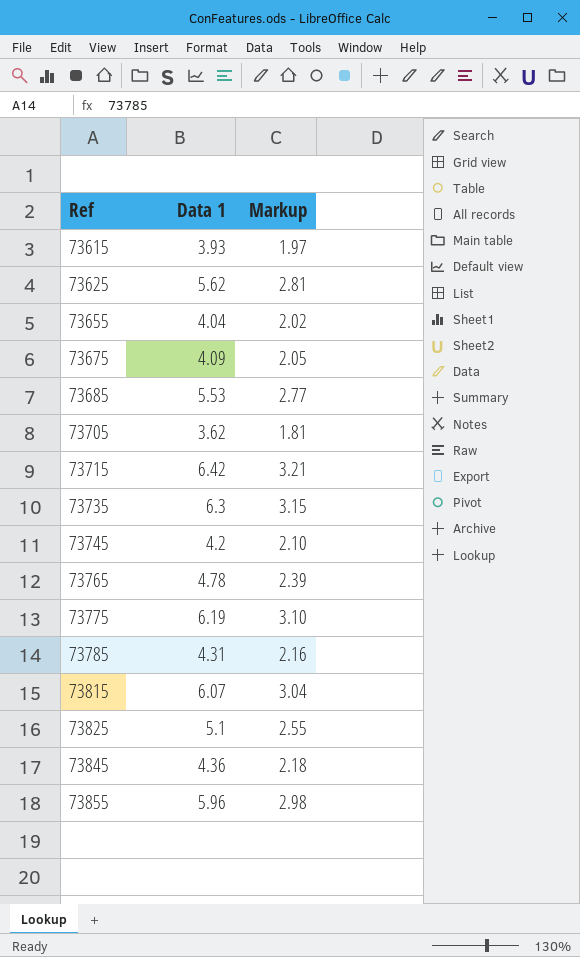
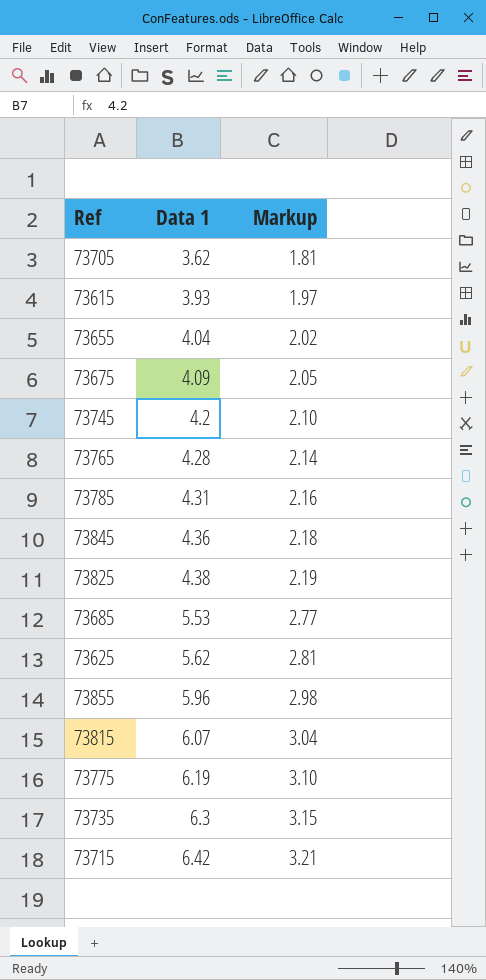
row order: Ref ascending -> Data 1 ascending
73765 | Data 1: 4.78 -> 4.28
73765 | Markup: 2.39 -> 2.14
73825 | Data 1: 5.1 -> 4.38
73825 | Markup: 2.55 -> 2.19

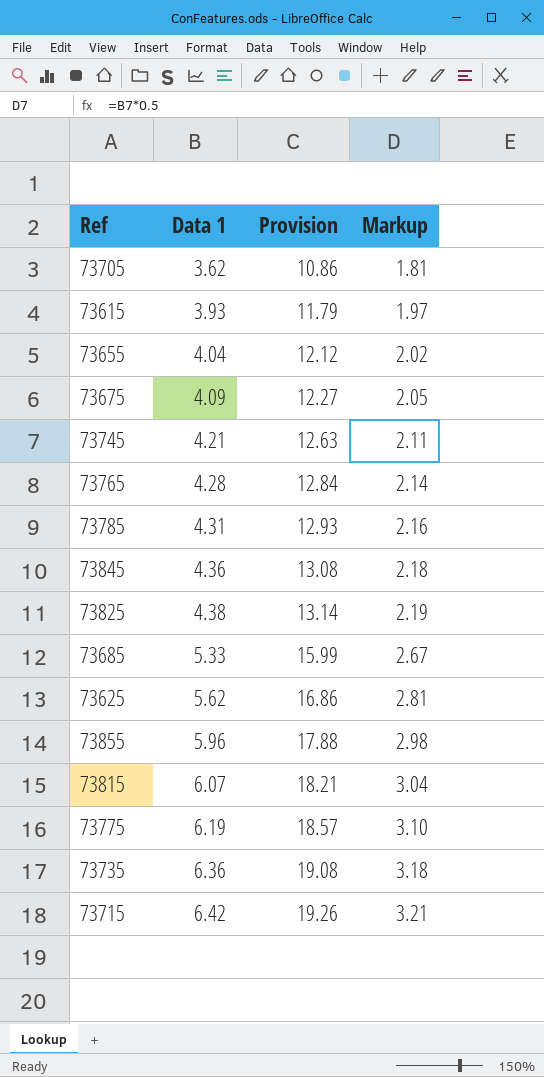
column Provision | formula: none -> [Data 1] * 3
73745 | Data 1: 4.2 -> 4.21
73745 | Markup: 2.10 -> 2.11
73685 | Data 1: 5.53 -> 5.33
73685 | Markup: 2.77 -> 2.67
73735 | Data 1: 6.3 -> 6.36
73735 | Markup: 3.15 -> 3.18

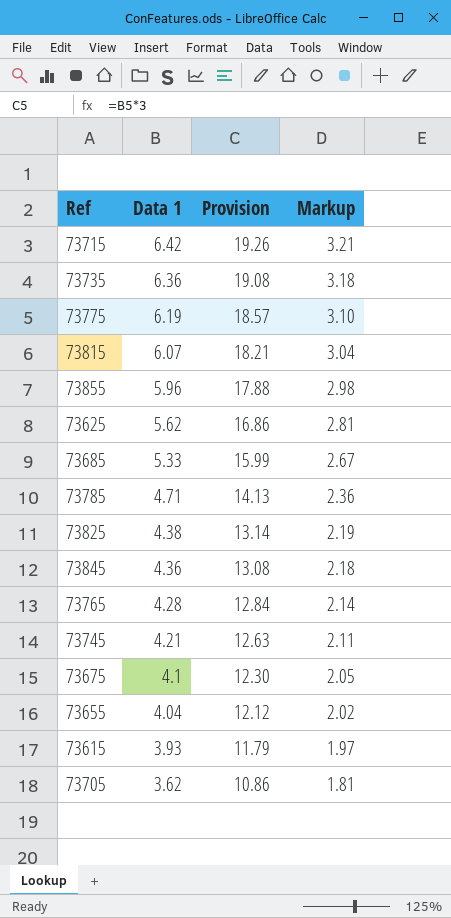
row order: Data 1 ascending -> Data 1 descending
73785 | Data 1: 4.31 -> 4.71
73785 | Provision: 12.93 -> 14.13
73785 | Markup: 2.16 -> 2.36
73675 | Data 1: 4.09 -> 4.1
73675 | Provision: 12.27 -> 12.30

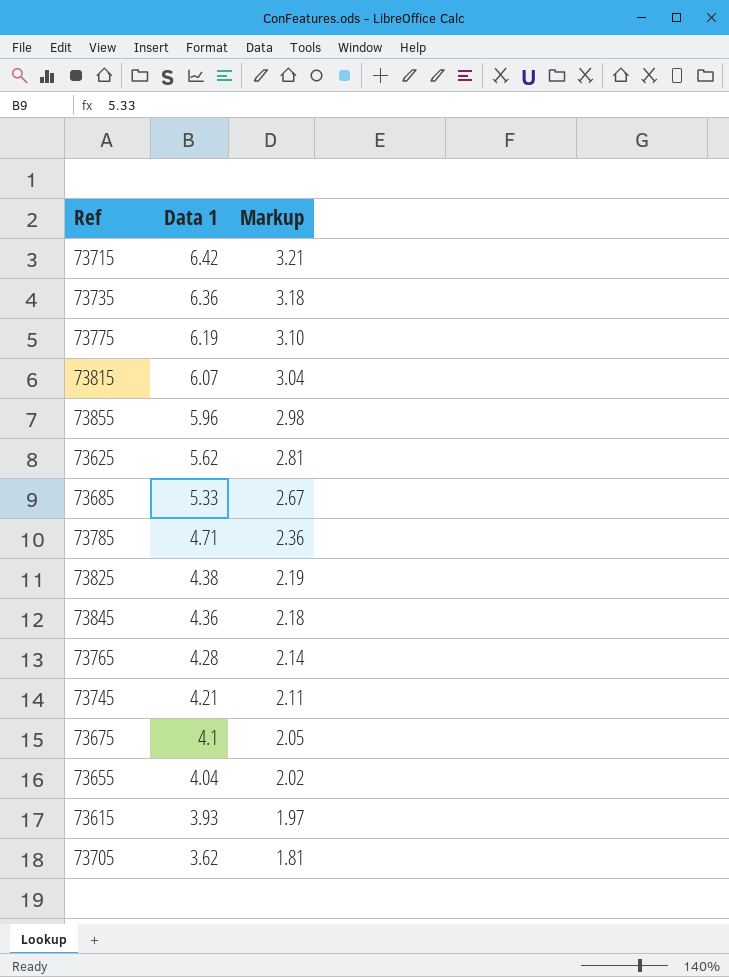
column Provision | formula: [Data 1] * 3 -> none

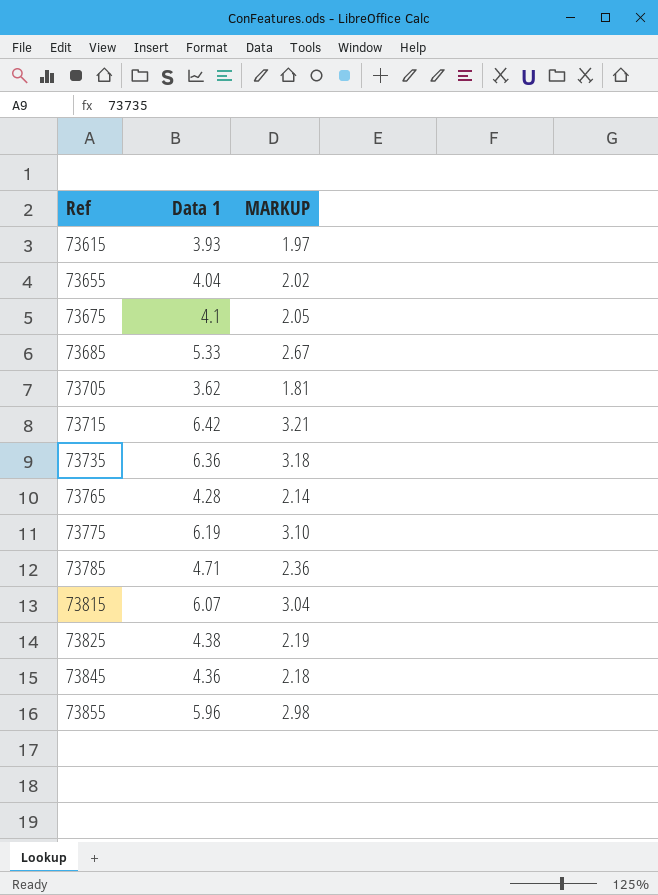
row order: Data 1 descending -> Ref ascending
column name: Markup -> MARKUP
row 73625: 5.62 | 2.81 -> none
row 73745: 4.21 | 2.11 -> none

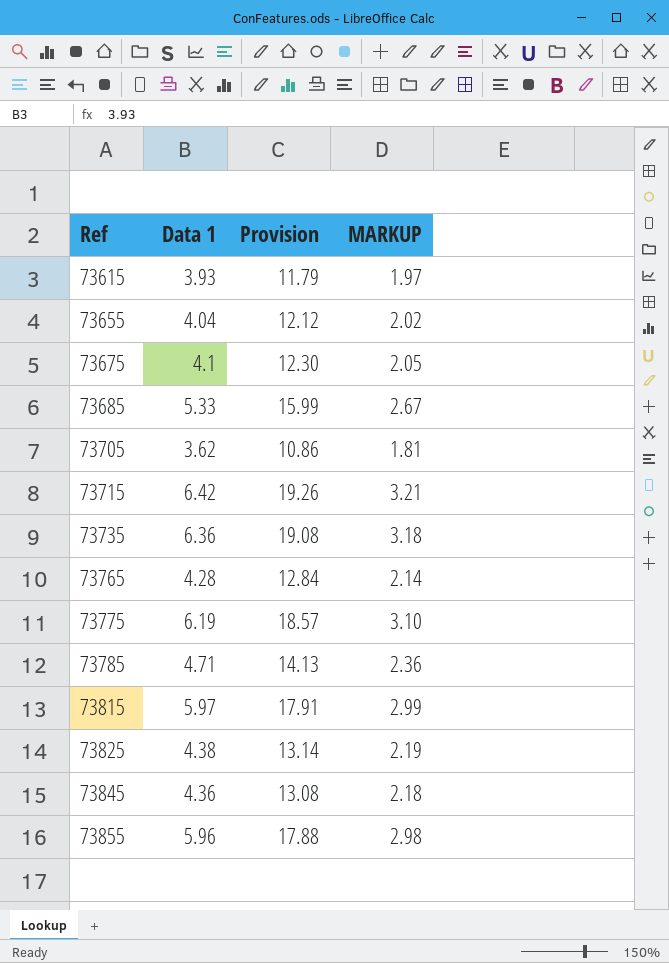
column Provision | formula: none -> [Data 1] * 3
73815 | Data 1: 6.07 -> 5.97
73815 | MARKUP: 3.04 -> 2.99

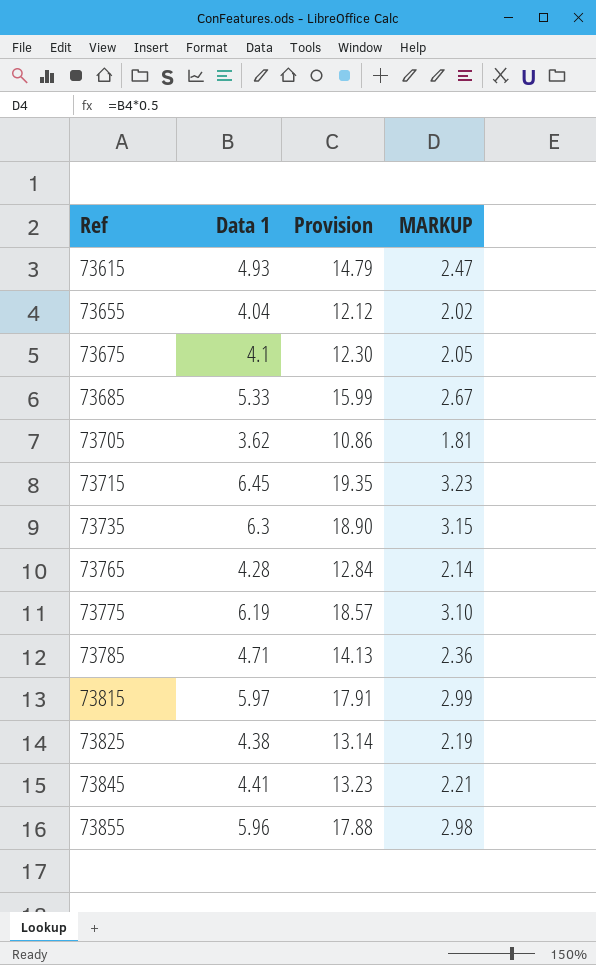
73615 | Data 1: 3.93 -> 4.93
73615 | Provision: 11.79 -> 14.79
73615 | MARKUP: 1.97 -> 2.47
73715 | Data 1: 6.42 -> 6.45
73715 | Provision: 19.26 -> 19.35
73715 | MARKUP: 3.21 -> 3.23
73735 | Data 1: 6.36 -> 6.3
73735 | Provision: 19.08 -> 18.90
73735 | MARKUP: 3.18 -> 3.15
73845 | Data 1: 4.36 -> 4.41
73845 | Provision: 13.08 -> 13.23
73845 | MARKUP: 2.18 -> 2.21

